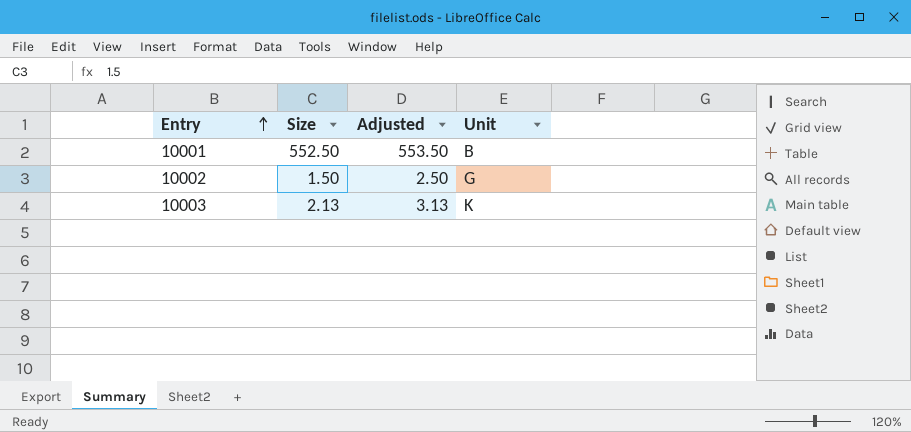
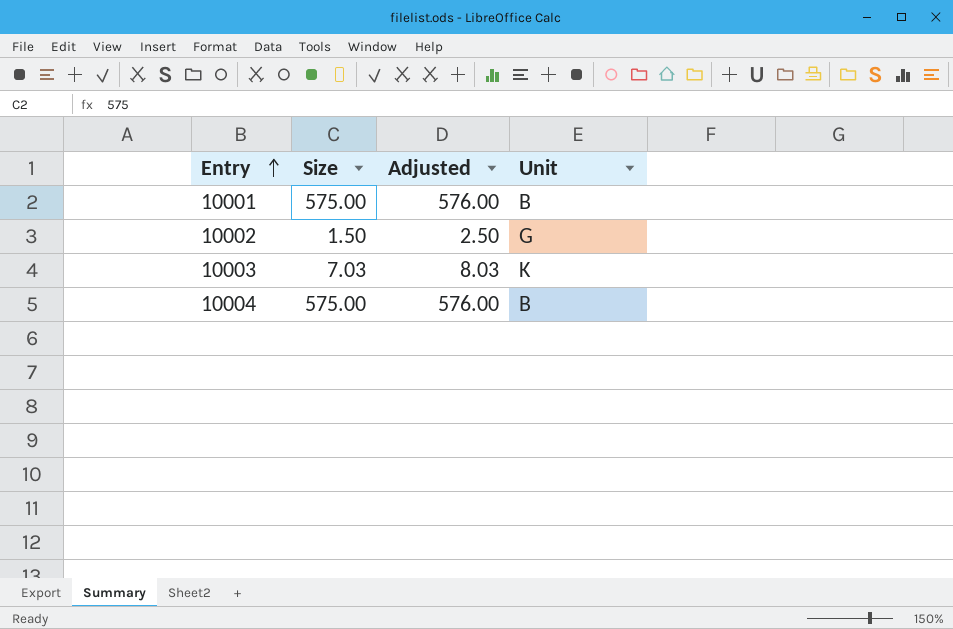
10001 | Size: 552.50 -> 575.00
10001 | Adjusted: 553.50 -> 576.00
10003 | Size: 2.13 -> 7.03
10003 | Adjusted: 3.13 -> 8.03
row 10004: none -> 575.00 | 576.00 | B

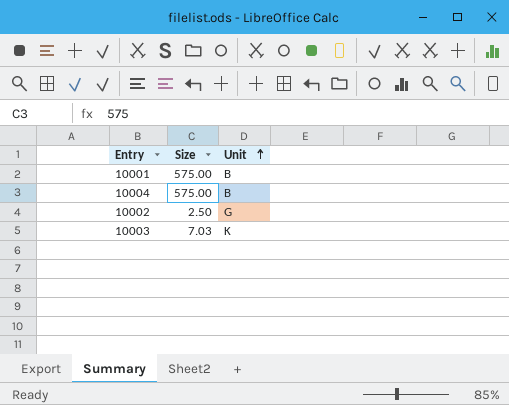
row order: Entry ascending -> Unit ascending
column Adjusted | formula: [Size] + 1 -> none
10002 | Size: 1.50 -> 2.50

